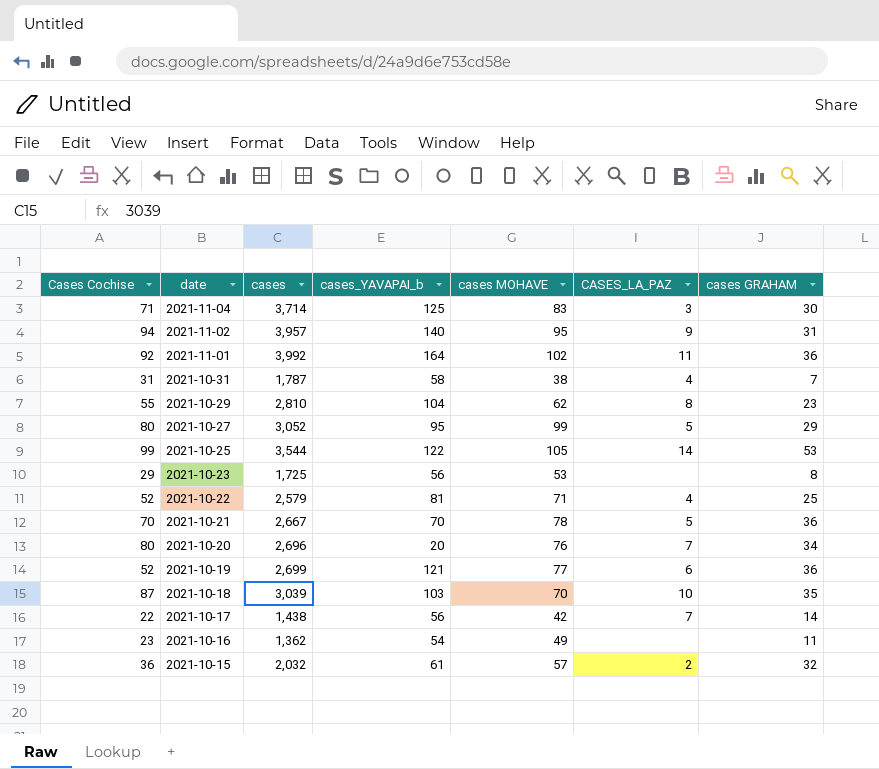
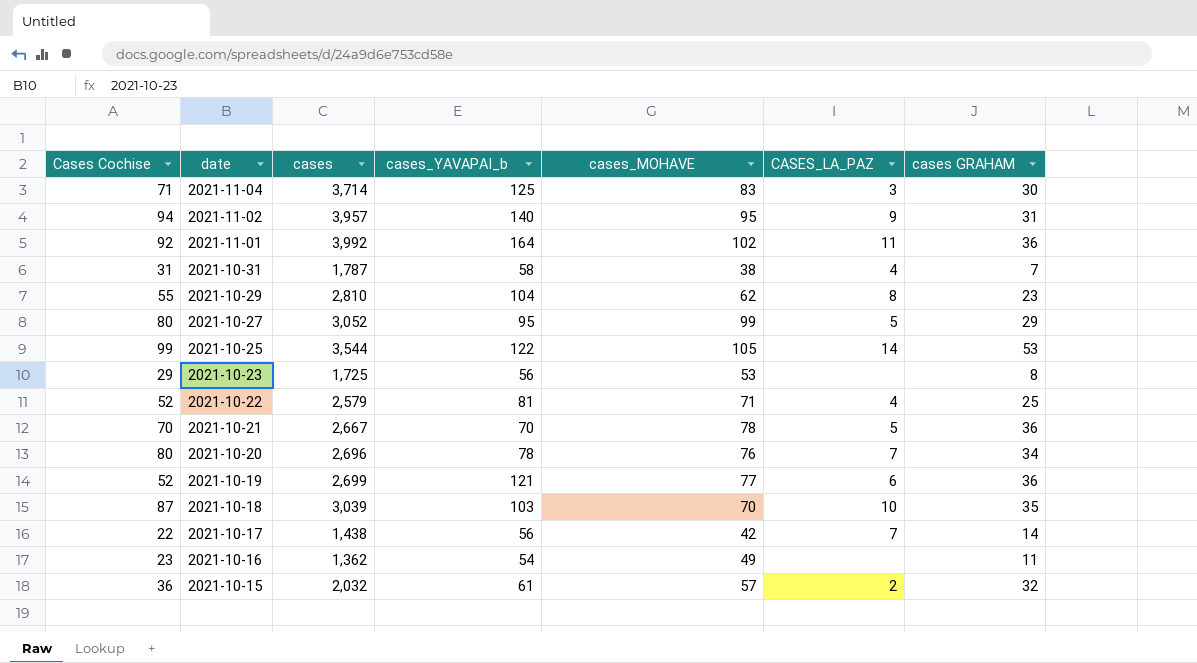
column name: cases MOHAVE -> cases_MOHAVE
2021-10-20 | cases_YAVAPAI_b: 20 -> 78

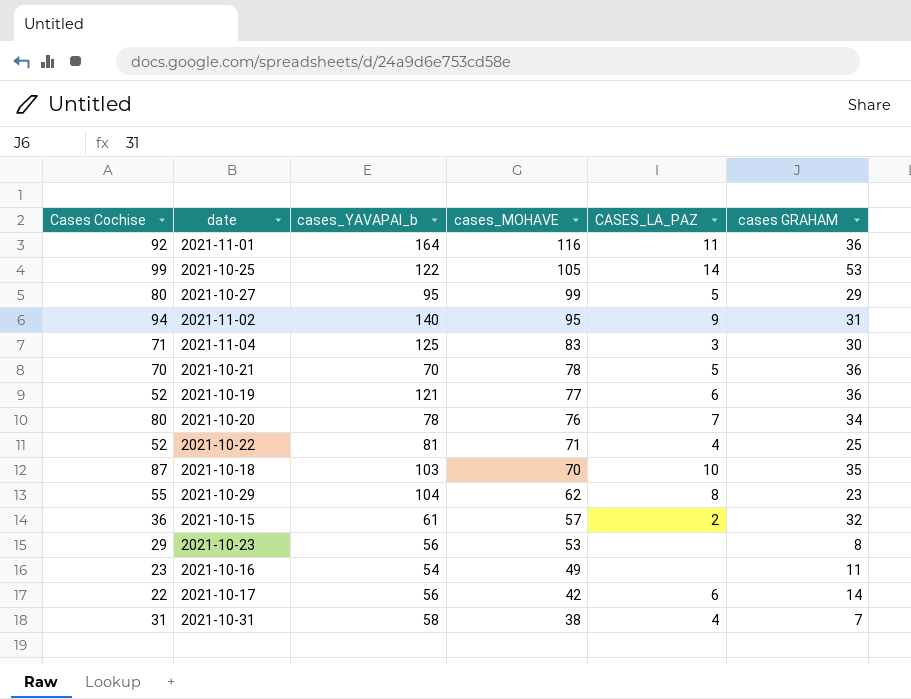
row order: date descending -> cases_MOHAVE descending
column cases | position: 3 -> none
2021-11-01 | cases_MOHAVE: 102 -> 116
2021-10-17 | CASES_LA_PAZ: 7 -> 6

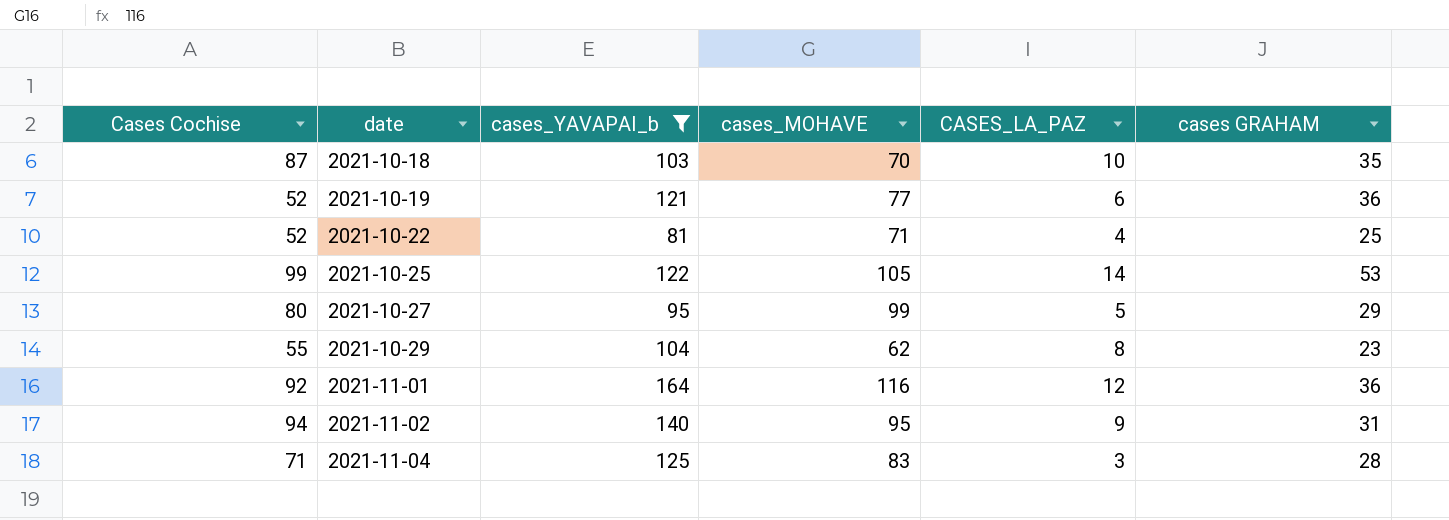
filter: none -> cases_YAVAPAI_b >= 81
row order: cases_MOHAVE descending -> date ascending
2021-11-01 | CASES_LA_PAZ: 11 -> 12
2021-11-04 | cases GRAHAM: 30 -> 28

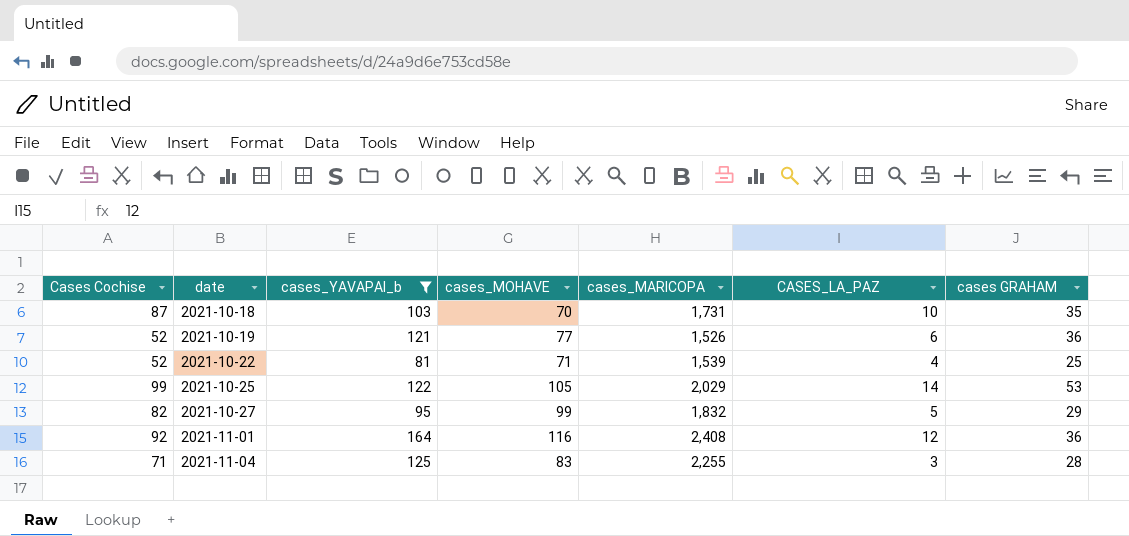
column cases_MARICOPA | position: none -> 5
row 2021-10-29: 55 | 104 | 62 | 8 | 23 -> none
row 2021-11-02: 94 | 140 | 95 | 9 | 31 -> none
2021-10-27 | Cases Cochise: 80 -> 82

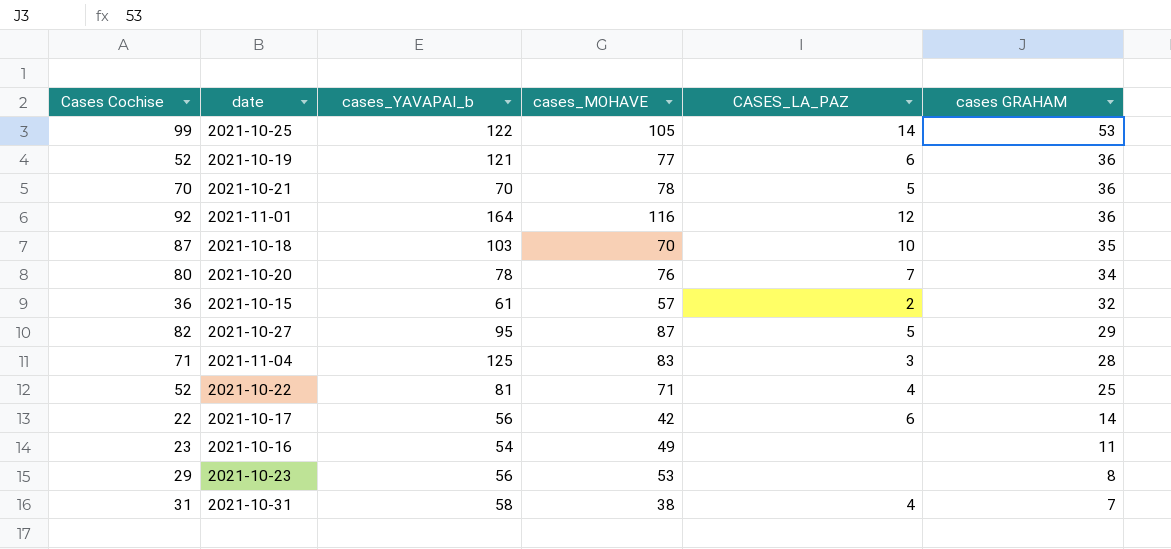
filter: cases_YAVAPAI_b >= 81 -> none
row order: date ascending -> cases GRAHAM descending
column cases_MARICOPA | position: 5 -> none
2021-10-27 | cases_MOHAVE: 99 -> 87

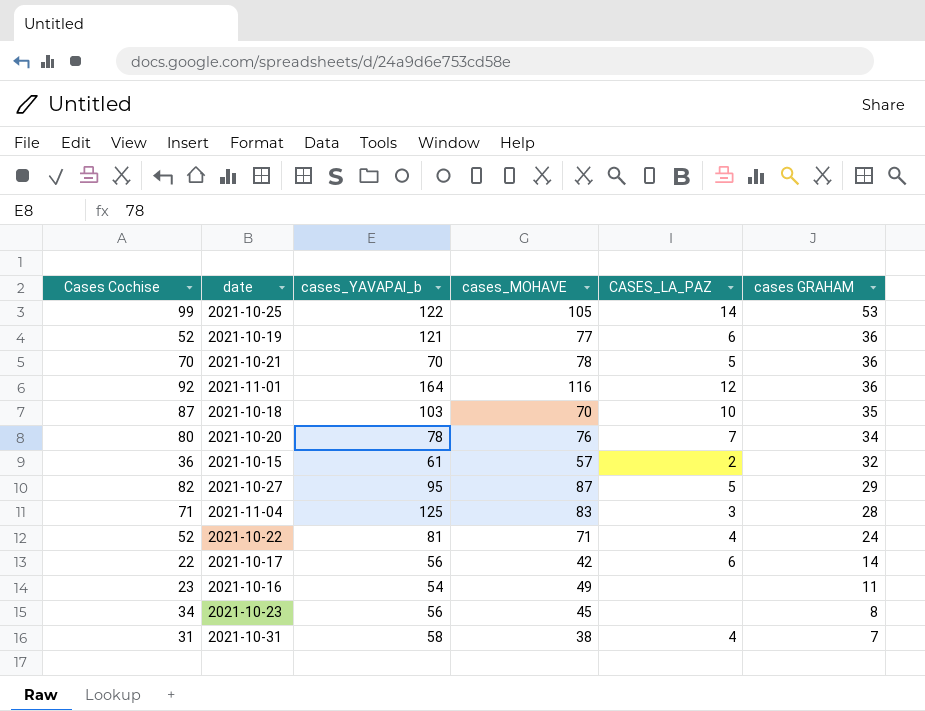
2021-10-22 | cases GRAHAM: 25 -> 24
2021-10-23 | Cases Cochise: 29 -> 34
2021-10-23 | cases_MOHAVE: 53 -> 45

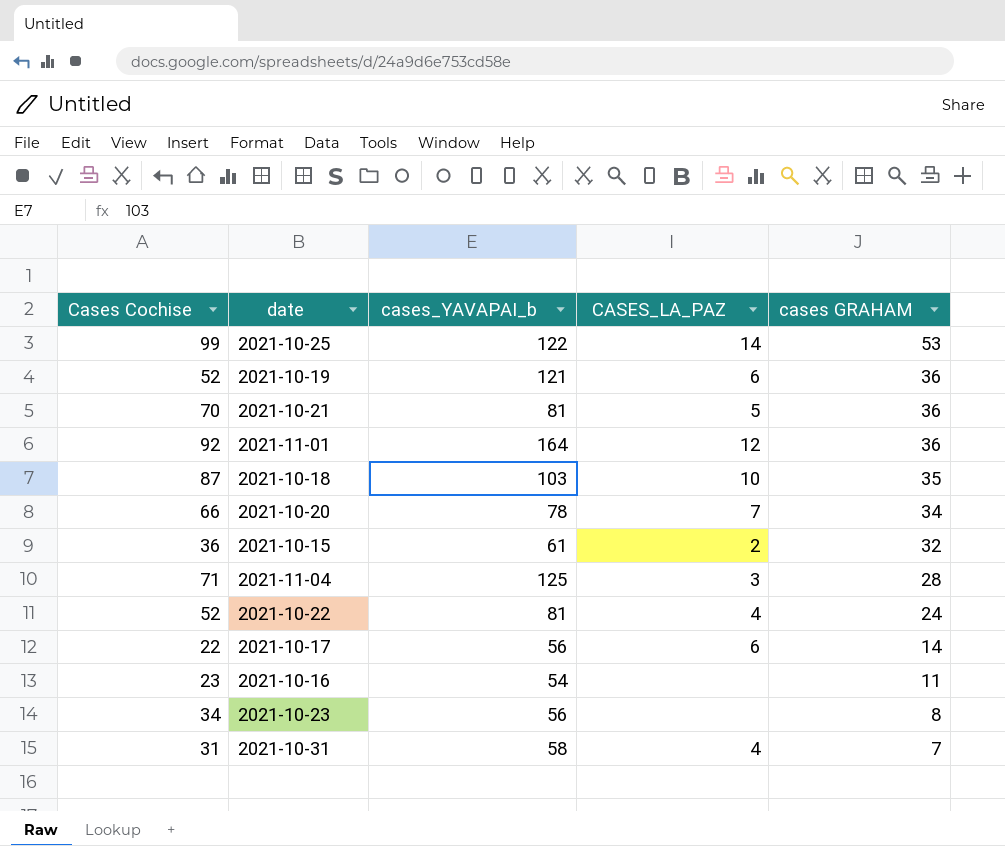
column cases_MOHAVE | position: 4 -> none
row 2021-10-27: 82 | 95 | 87 | 5 | 29 -> none
2021-10-21 | cases_YAVAPAI_b: 70 -> 81
2021-10-20 | Cases Cochise: 80 -> 66

